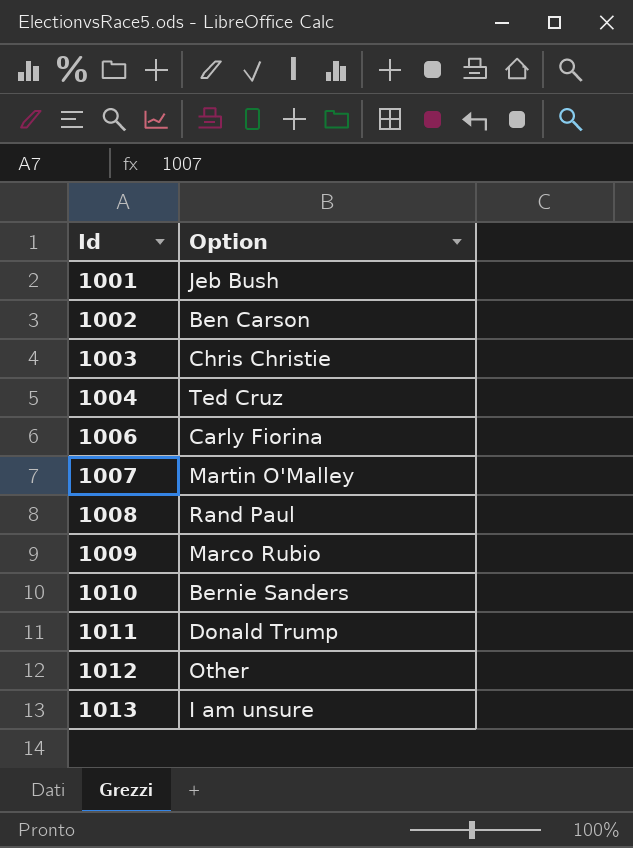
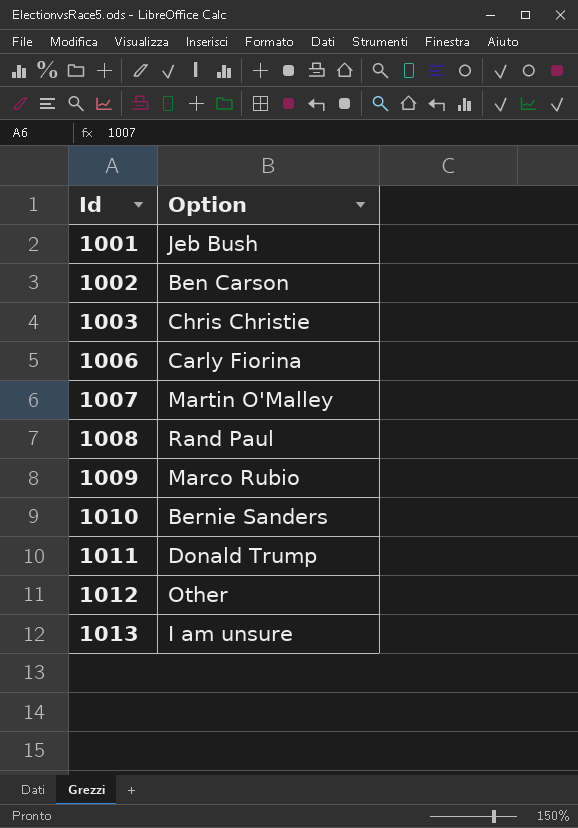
row 1004: Ted Cruz -> none

